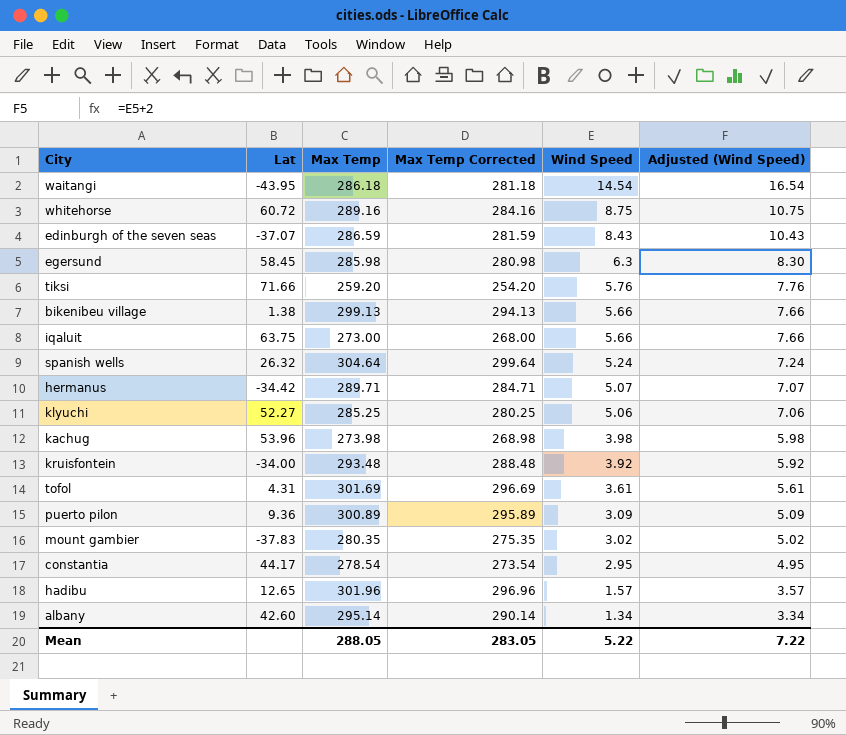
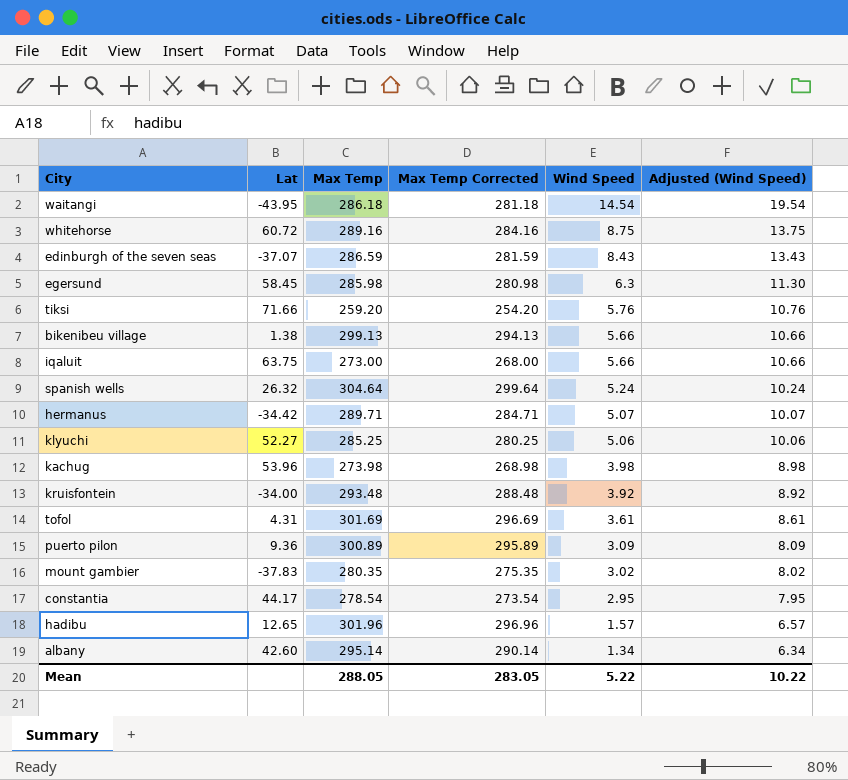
column Adjusted (Wind Speed) | formula: [Wind Speed] + 2 -> [Wind Speed] + 5
Mean | Adjusted (Wind Speed): 7.22 -> 10.22

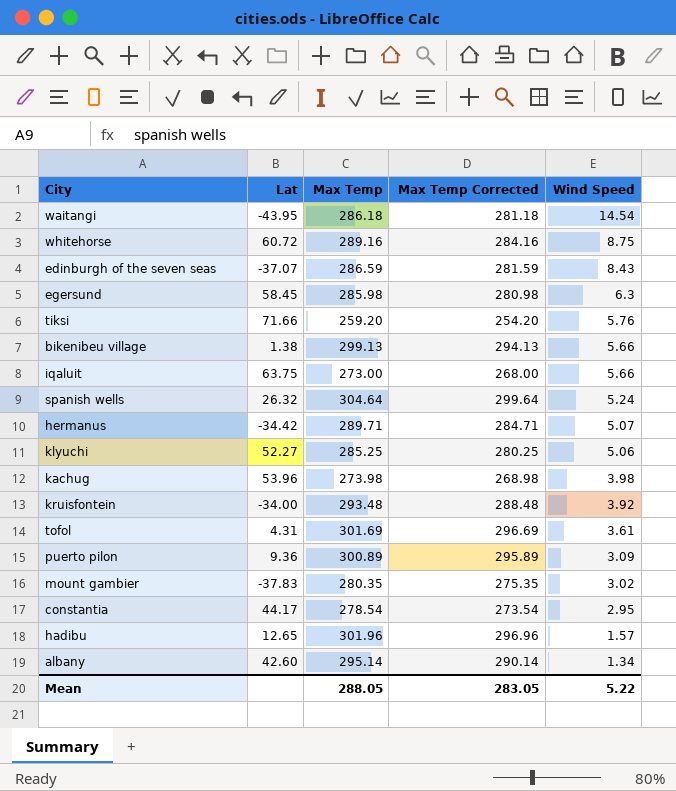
column Adjusted (Wind Speed) | formula: [Wind Speed] + 5 -> none

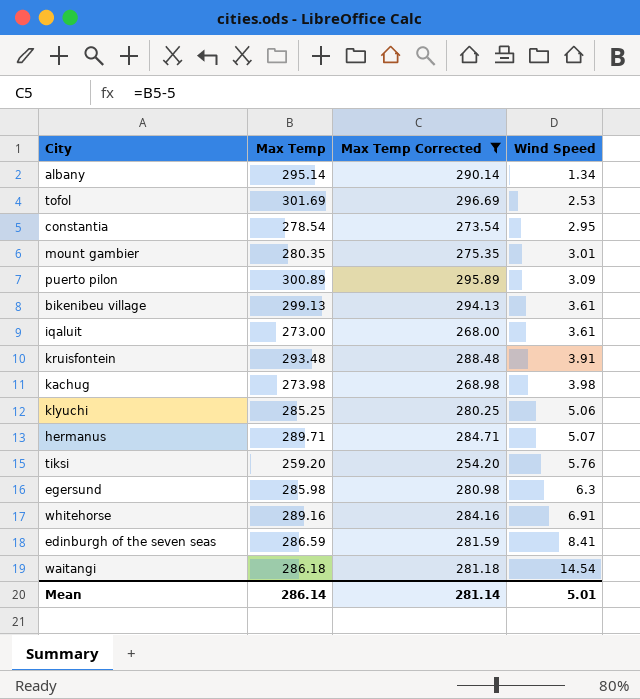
filter: none -> Max Temp Corrected <= 296.69
row order: Wind Speed descending -> Wind Speed ascending
column Lat | position: 2 -> none
tofol | Wind Speed: 3.61 -> 2.53
mount gambier | Wind Speed: 3.02 -> 3.01
bikenibeu village | Wind Speed: 5.66 -> 3.61
iqaluit | Wind Speed: 5.66 -> 3.61
kruisfontein | Wind Speed: 3.92 -> 3.91
whitehorse | Wind Speed: 8.75 -> 6.91
edinburgh of the seven seas | Wind Speed: 8.43 -> 8.41
Mean | Max Temp: 288.05 -> 286.14
Mean | Max Temp Corrected: 283.05 -> 281.14
Mean | Wind Speed: 5.22 -> 5.01

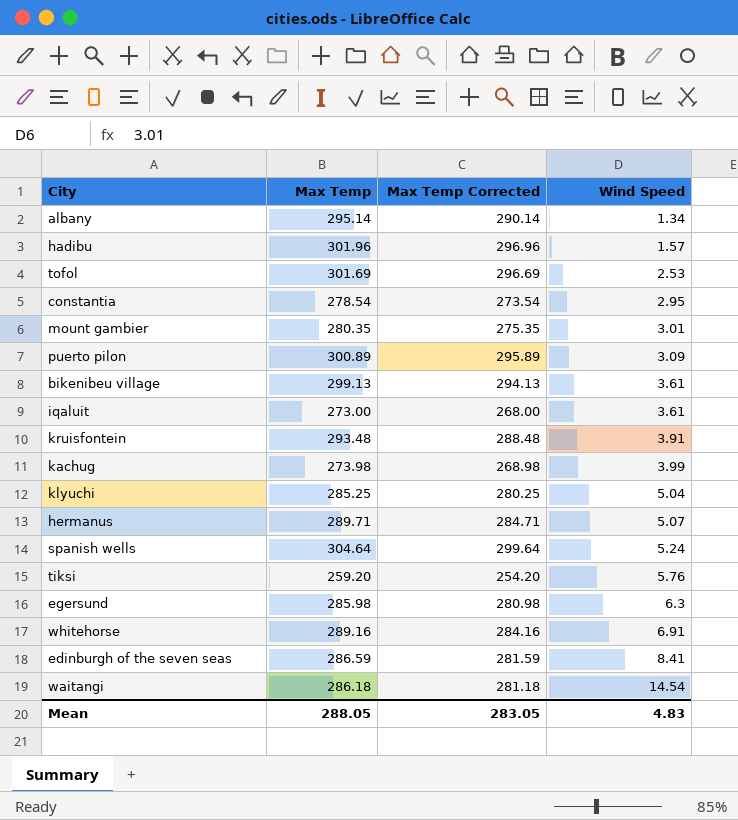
filter: Max Temp Corrected <= 296.69 -> none
kachug | Wind Speed: 3.98 -> 3.99
klyuchi | Wind Speed: 5.06 -> 5.04
Mean | Max Temp: 286.14 -> 288.05
Mean | Max Temp Corrected: 281.14 -> 283.05
Mean | Wind Speed: 5.01 -> 4.83

